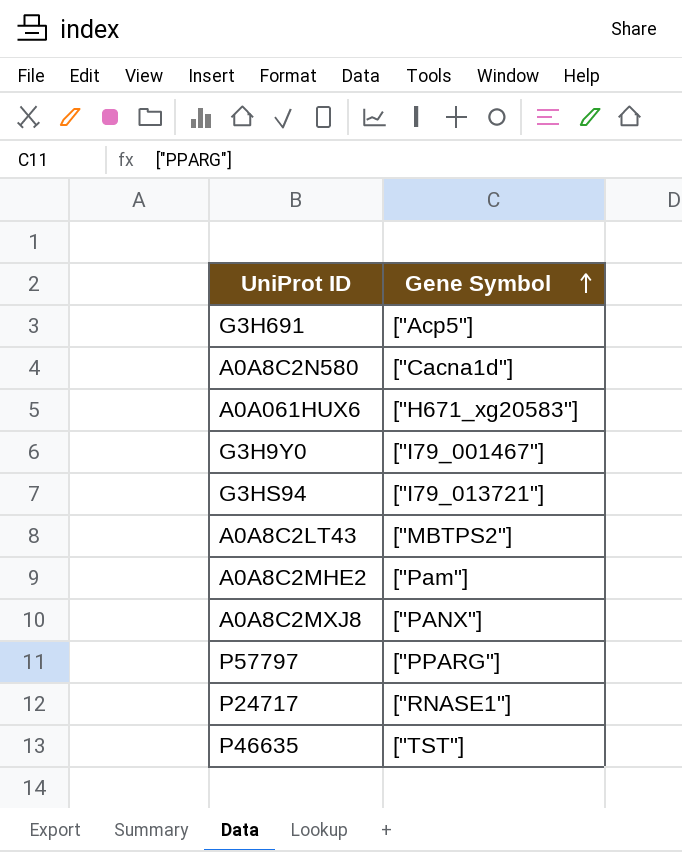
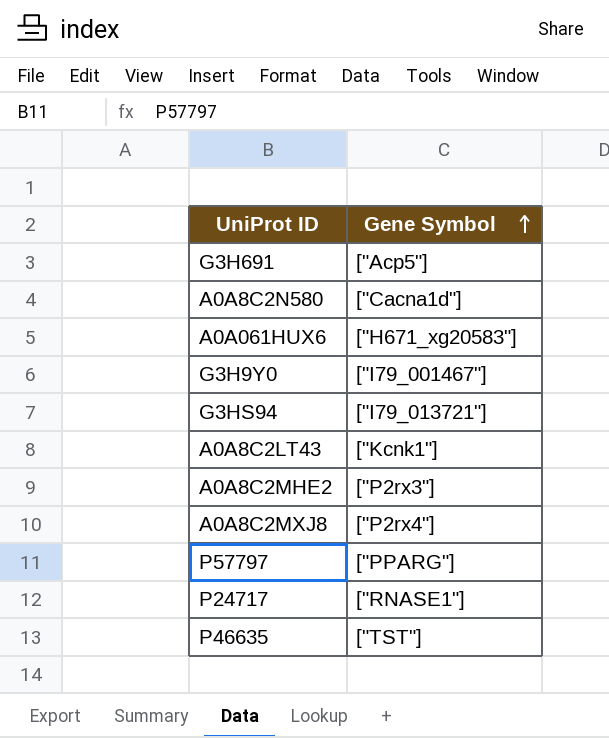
A0A8C2LT43 | Gene Symbol: ["MBTPS2"] -> ["Kcnk1"]
A0A8C2MHE2 | Gene Symbol: ["Pam"] -> ["P2rx3"]
A0A8C2MXJ8 | Gene Symbol: ["PANX"] -> ["P2rx4"]

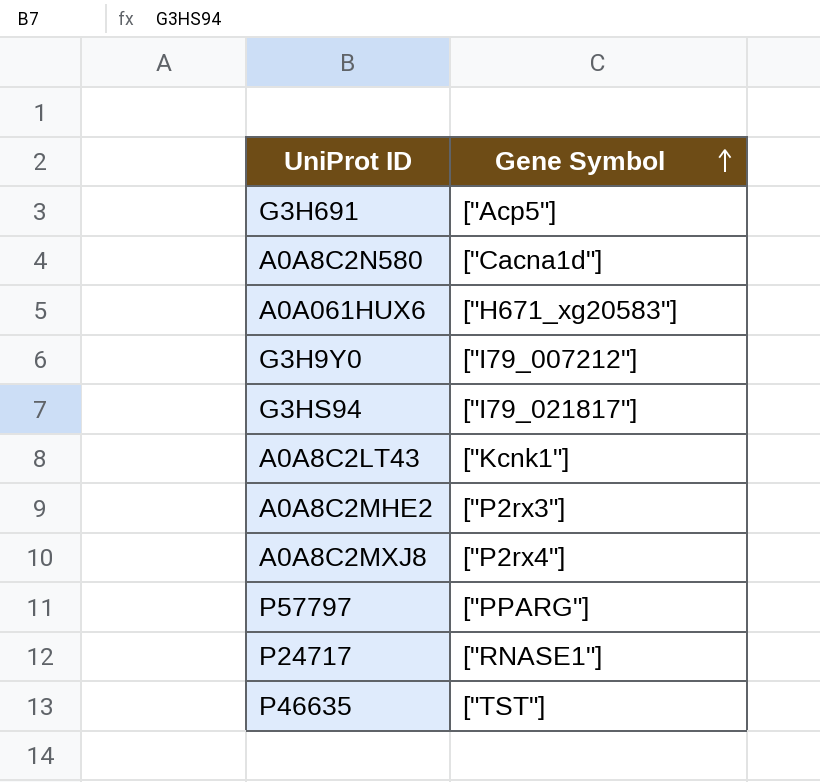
G3H9Y0 | Gene Symbol: ["I79_001467"] -> ["I79_007212"]
G3HS94 | Gene Symbol: ["I79_013721"] -> ["I79_021817"]

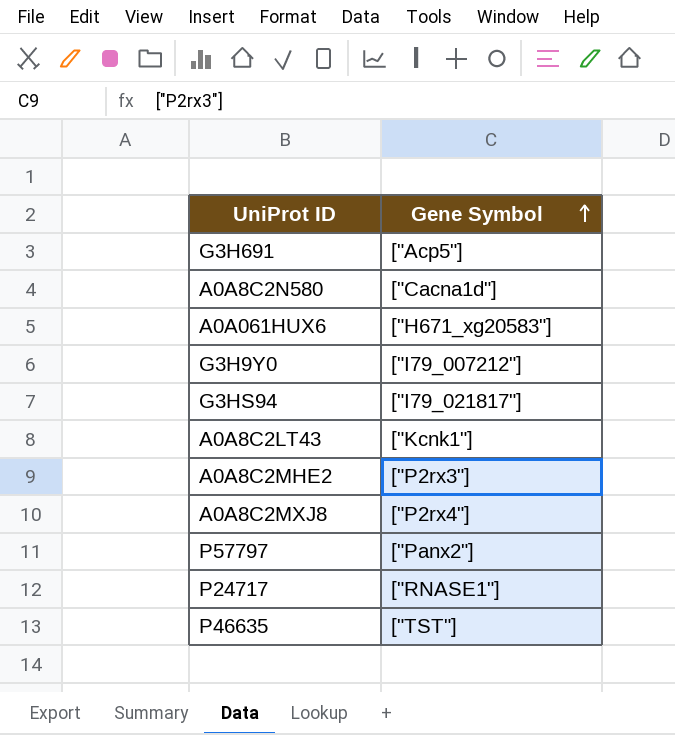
P57797 | Gene Symbol: ["PPARG"] -> ["Panx2"]

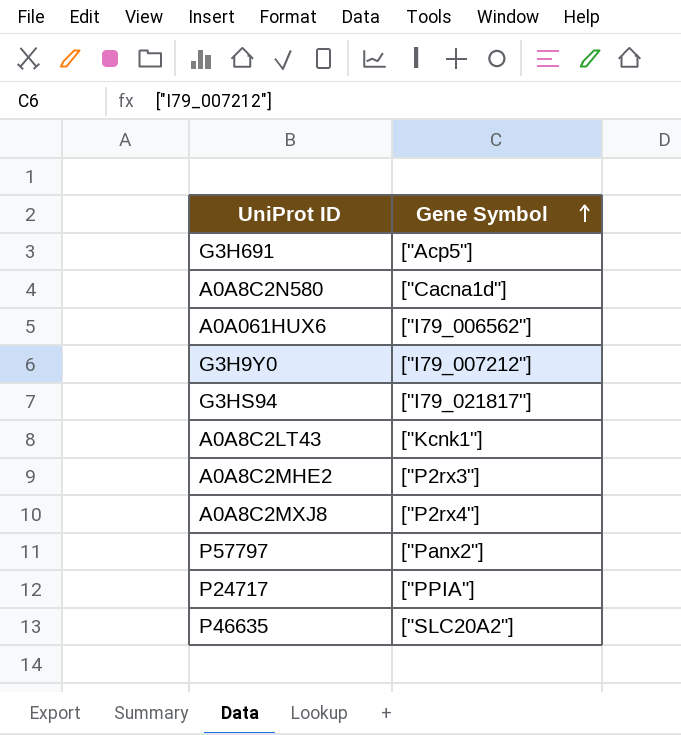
A0A061HUX6 | Gene Symbol: ["H671_xg20583"] -> ["I79_006562"]
P24717 | Gene Symbol: ["RNASE1"] -> ["PPIA"]
P46635 | Gene Symbol: ["TST"] -> ["SLC20A2"]

